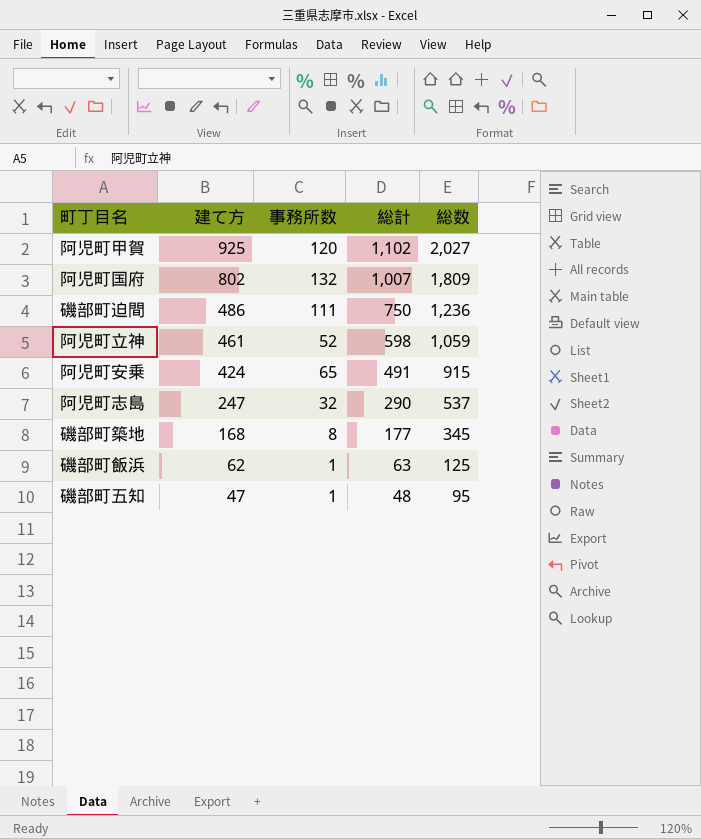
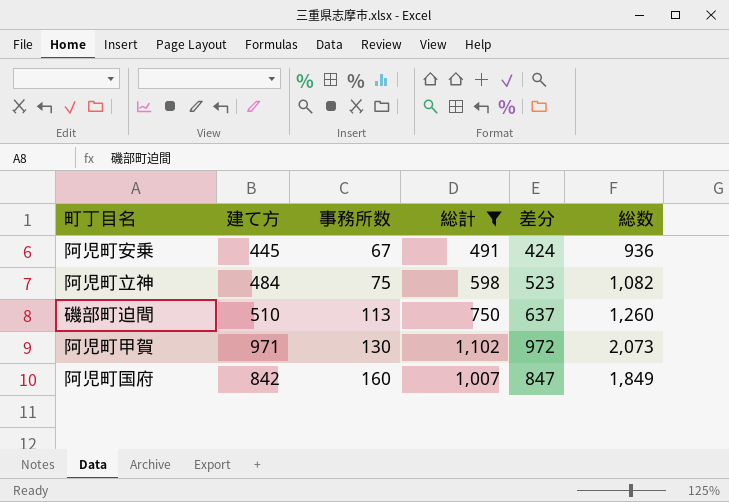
filter: none -> 総計 >= 491
row order: 建て方 descending -> 事務所数 ascending
column 差分 | formula: none -> [総計] - [事務所数]
阿児町安乗 | 建て方: 424 -> 445
阿児町安乗 | 事務所数: 65 -> 67
阿児町安乗 | 総数: 915 -> 936
阿児町立神 | 建て方: 461 -> 484
阿児町立神 | 事務所数: 52 -> 75
阿児町立神 | 総数: 1,059 -> 1,082
磯部町迫間 | 建て方: 486 -> 510
磯部町迫間 | 事務所数: 111 -> 113
磯部町迫間 | 総数: 1,236 -> 1,260
阿児町甲賀 | 建て方: 925 -> 971
阿児町甲賀 | 事務所数: 120 -> 130
阿児町甲賀 | 総数: 2,027 -> 2,073
阿児町国府 | 建て方: 802 -> 842
阿児町国府 | 事務所数: 132 -> 160
阿児町国府 | 総数: 1,809 -> 1,849

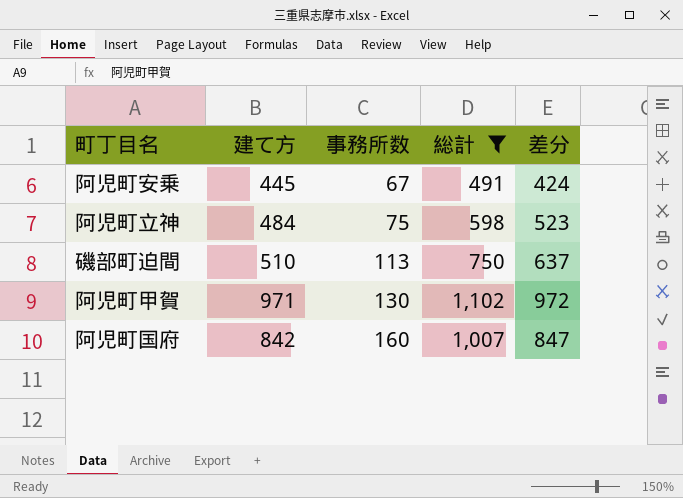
column 総数 | formula: [建て方] + [総計] -> none

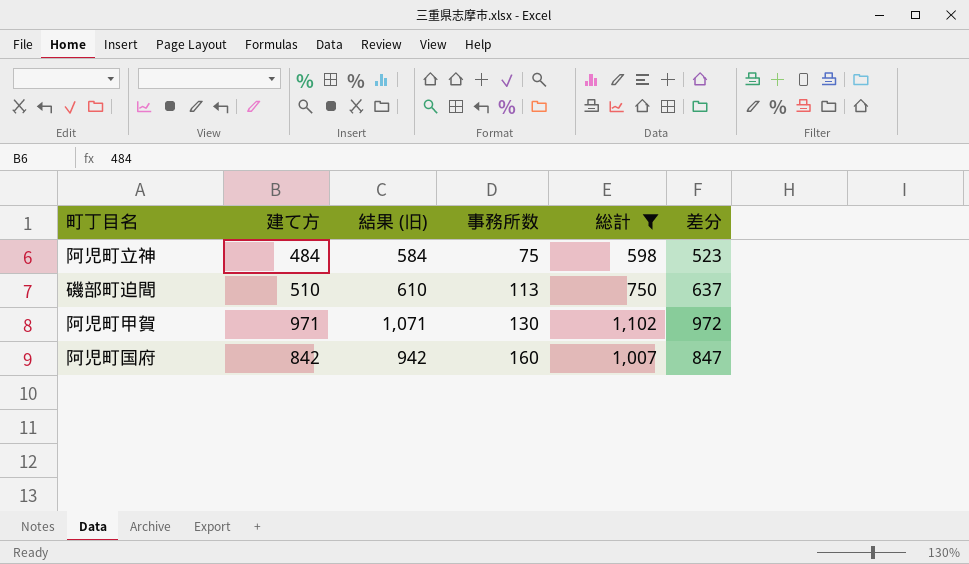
column 結果 (旧) | formula: none -> [建て方] + 100
row 阿児町安乗: 445 | 67 | 491 | 424 -> none

